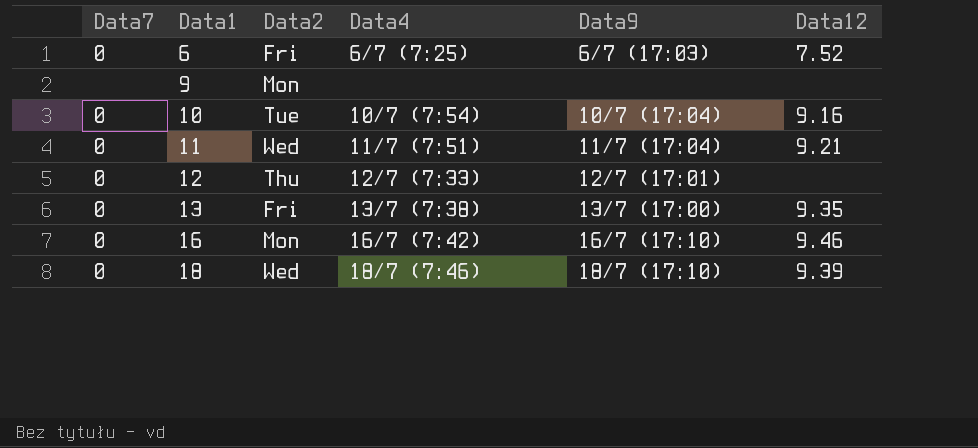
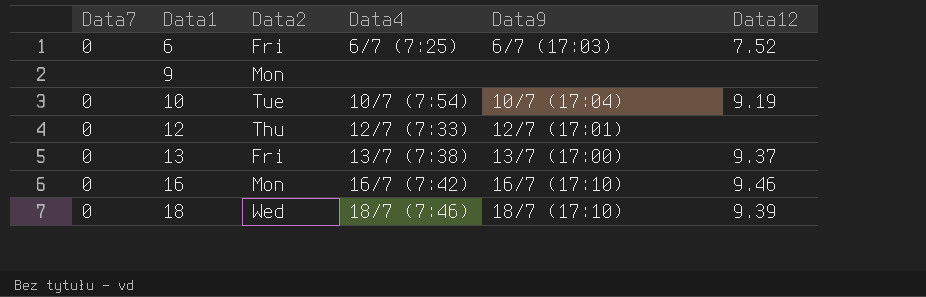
row 11: 0 | Wed | 11/7 (7:51) | 11/7 (17:04) | 9.21 -> none
10 | Data12: 9.16 -> 9.19
13 | Data12: 9.35 -> 9.37

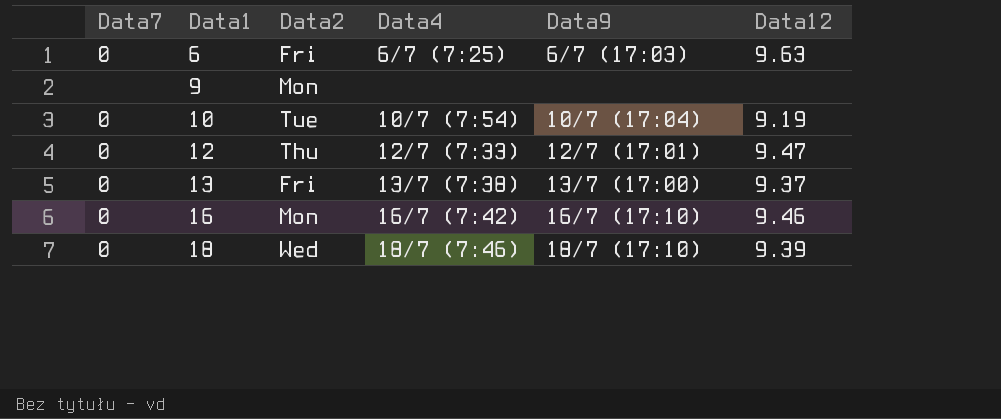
6 | Data12: 7.52 -> 9.63
12 | Data12: none -> 9.47

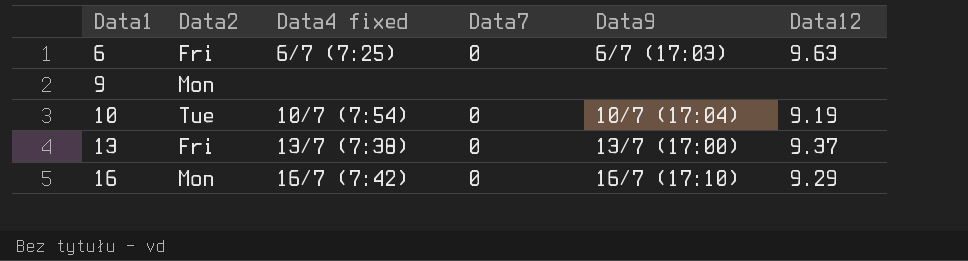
column name: Data4 -> Data4 fixed
column Data7 | position: 1 -> 4
row 12: 0 | Thu | 12/7 (7:33) | 12/7 (17:01) | 9.47 -> none
row 18: 0 | Wed | 18/7 (7:46) | 18/7 (17:10) | 9.39 -> none
16 | Data12: 9.46 -> 9.29

